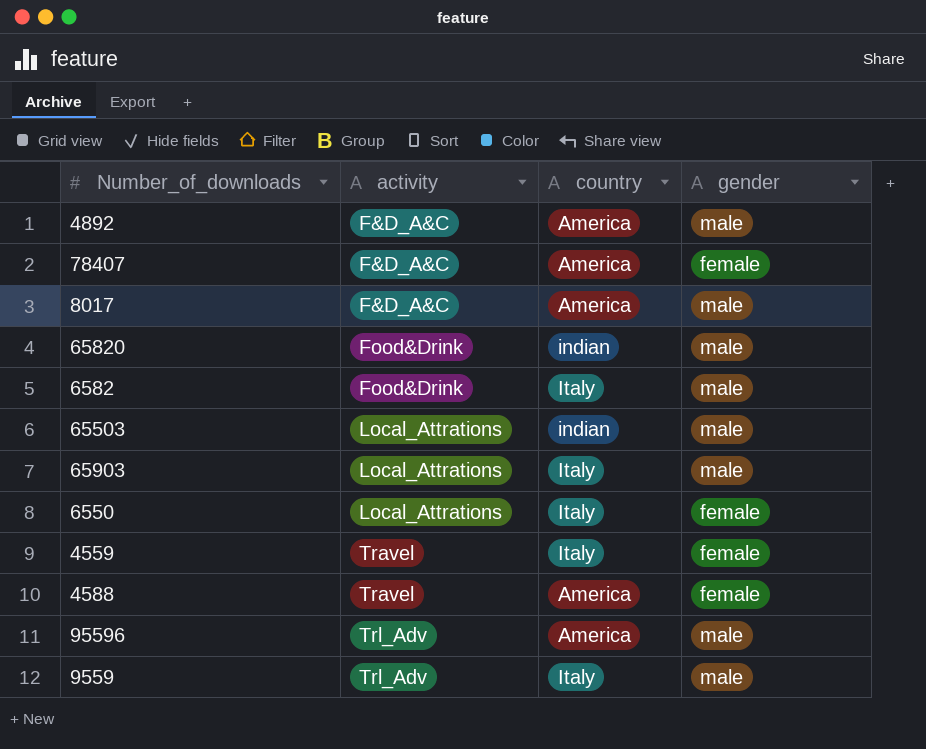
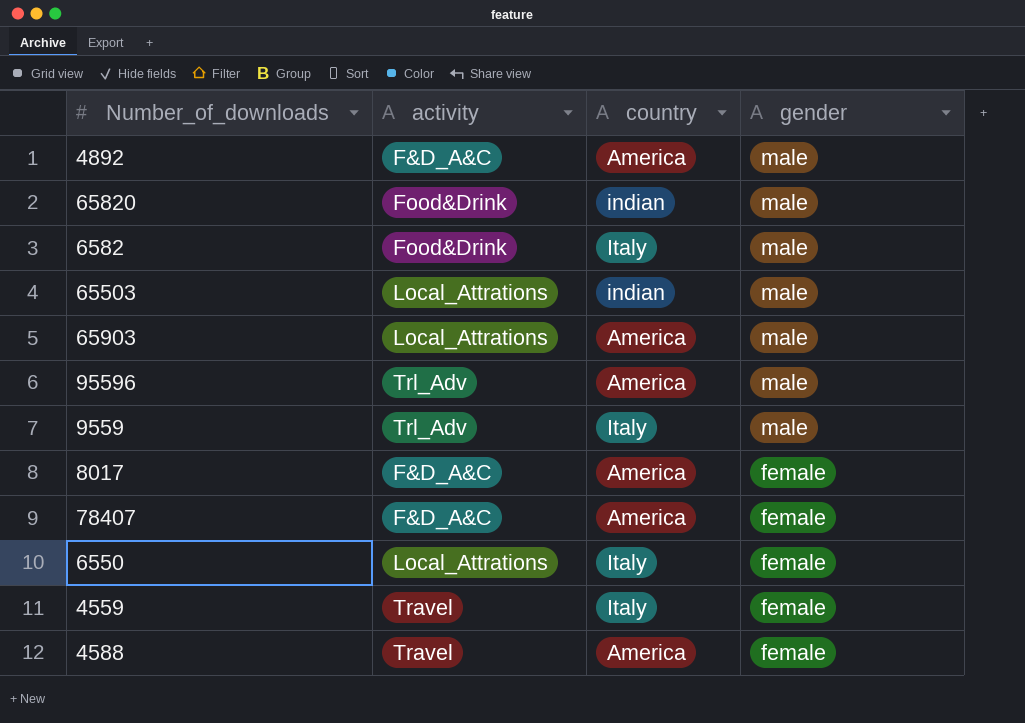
row order: activity ascending -> gender descending
65903 | country: Italy -> America
8017 | gender: male -> female

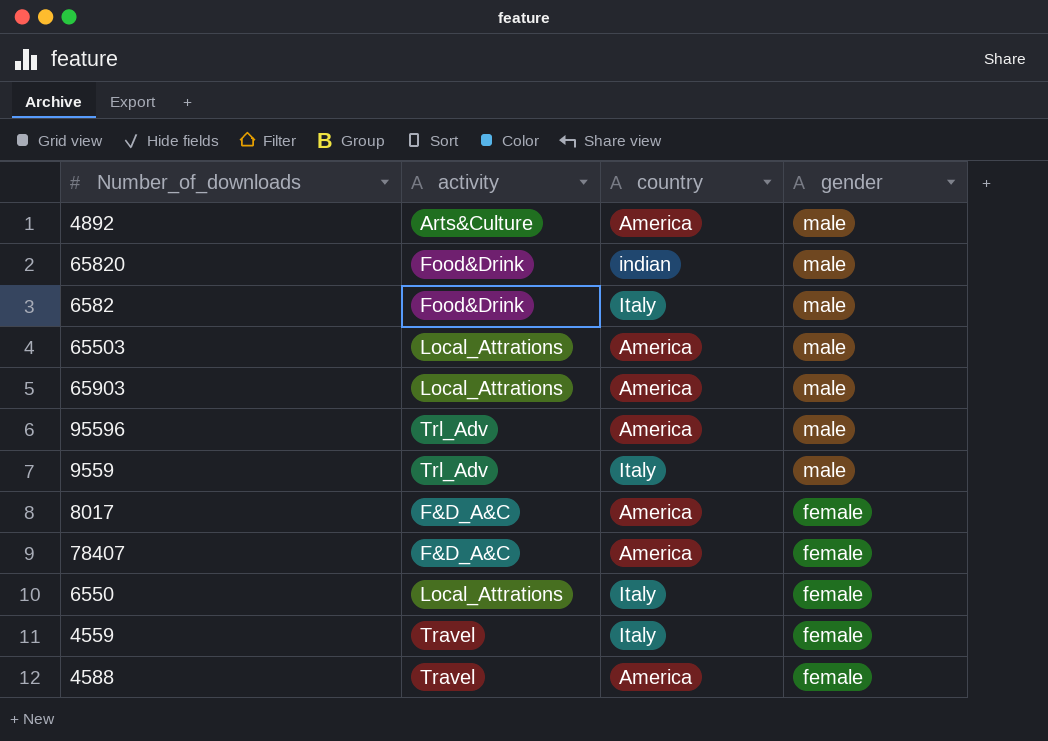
4892 | activity: F&D_A&C -> Arts&Culture
65503 | country: indian -> America

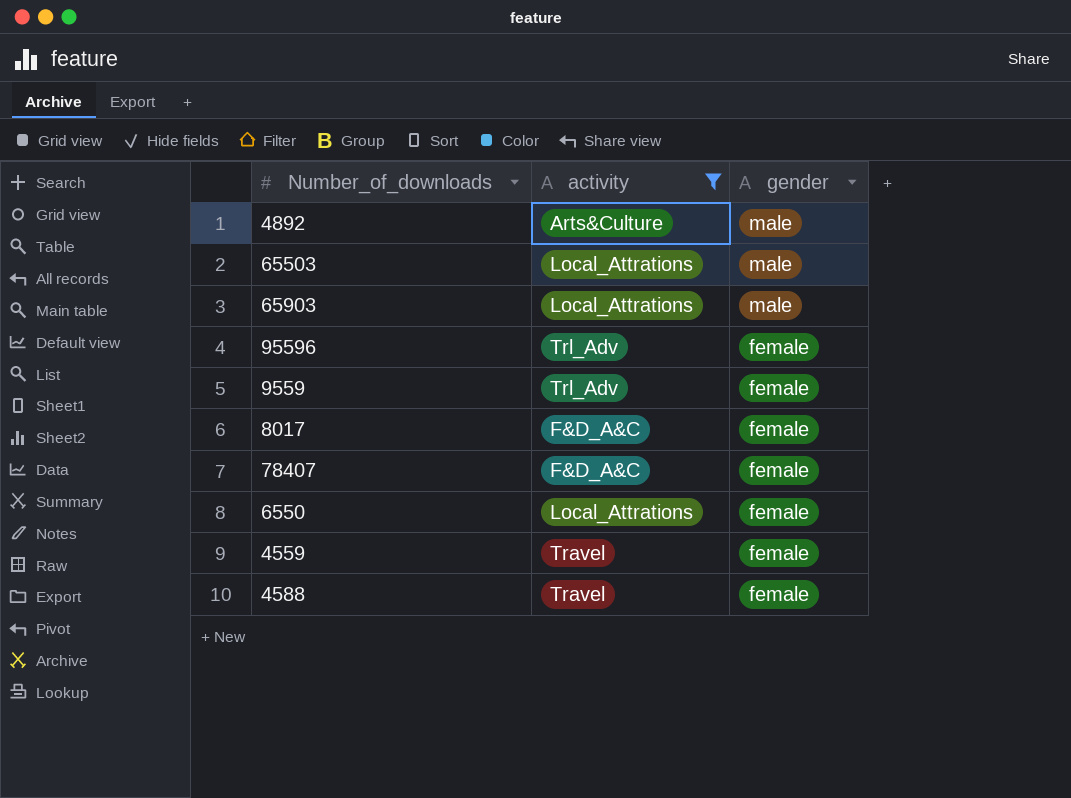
filter: none -> activity != Food&Drink
column country | position: 3 -> none
95596 | gender: male -> female
9559 | gender: male -> female

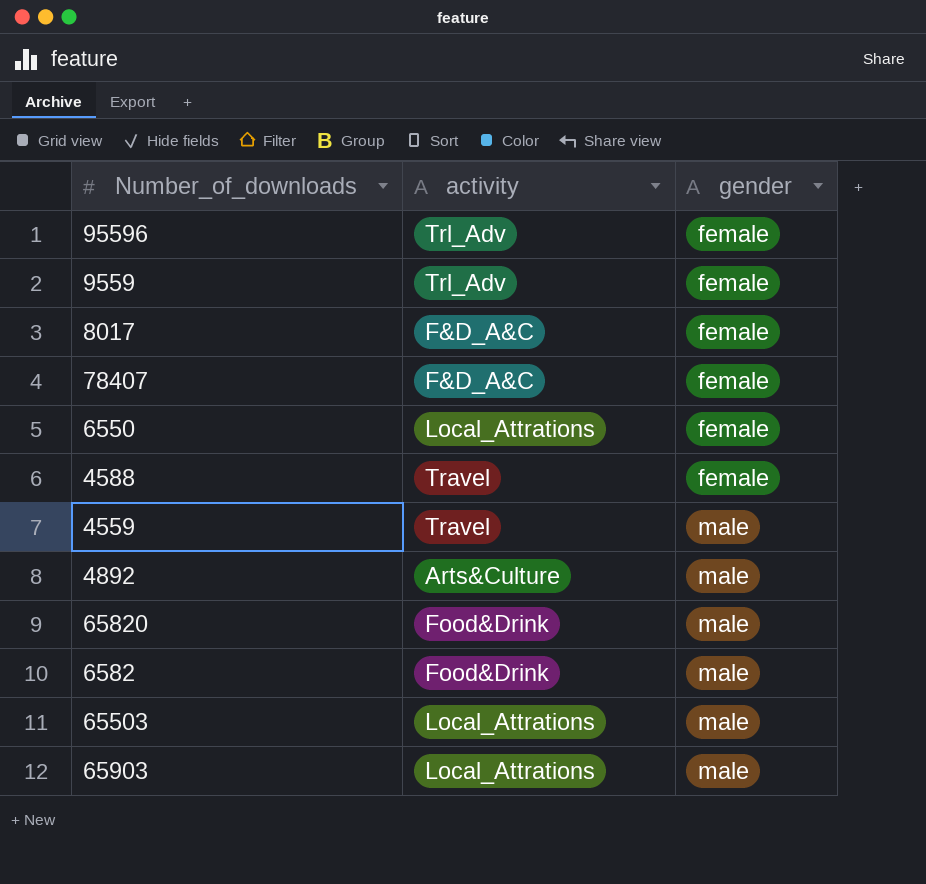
filter: activity != Food&Drink -> none
row order: gender descending -> gender ascending
4559 | gender: female -> male

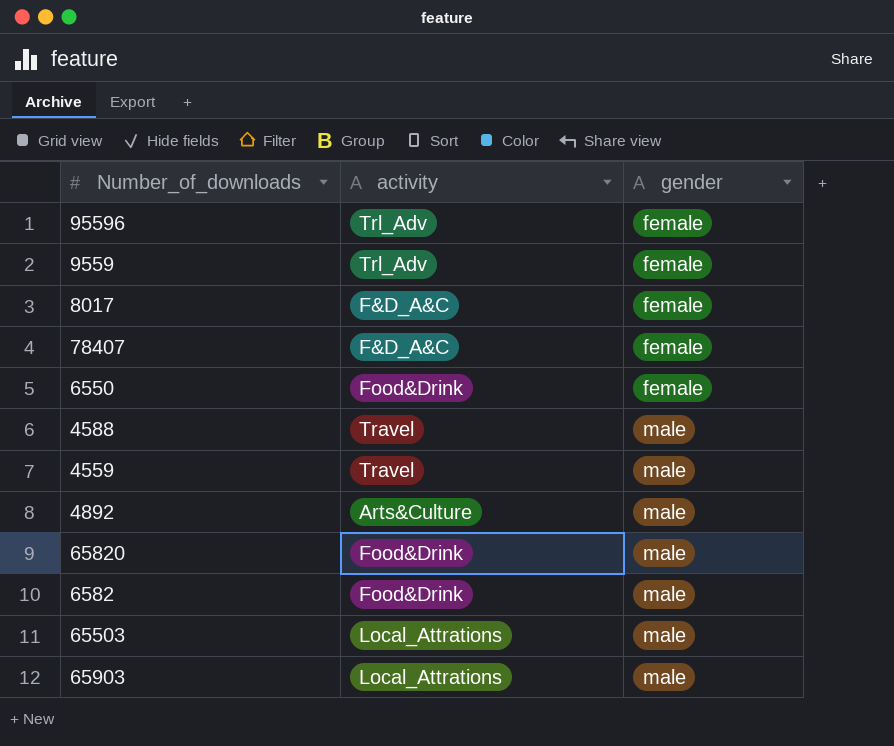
6550 | activity: Local_Attrations -> Food&Drink
4588 | gender: female -> male

